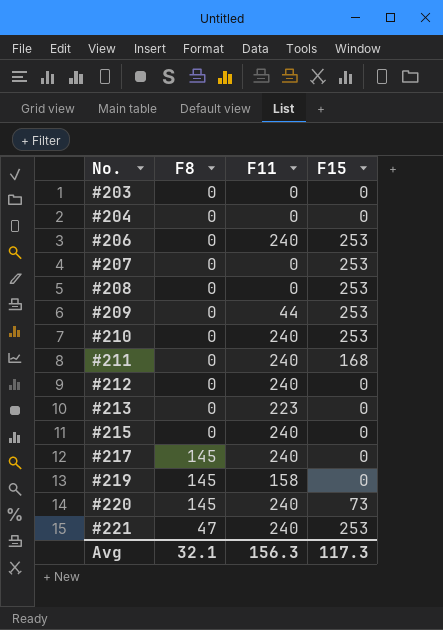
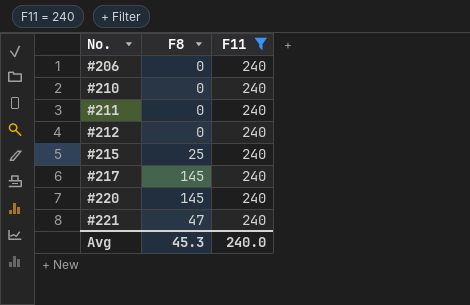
filter: none -> F11 = 240
column F15 | position: 4 -> none
#215 | F8: 0 -> 25
Avg | F8: 32.1 -> 45.3
Avg | F11: 156.3 -> 240.0

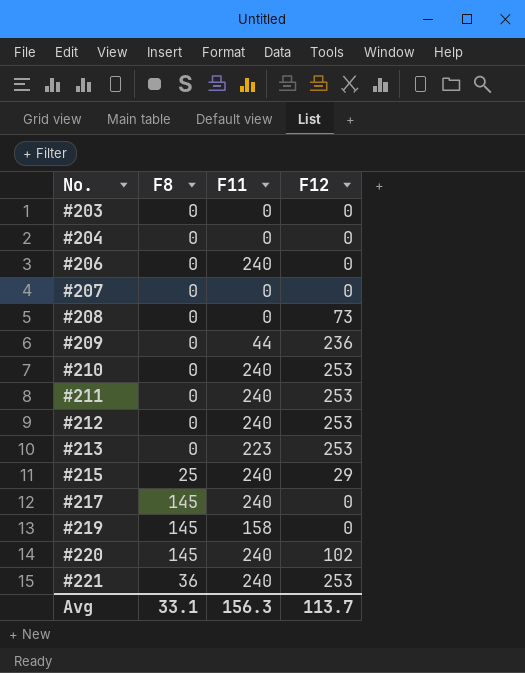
filter: F11 = 240 -> none
column F12 | position: none -> 4
#221 | F8: 47 -> 36
Avg | F8: 45.3 -> 33.1
Avg | F11: 240.0 -> 156.3

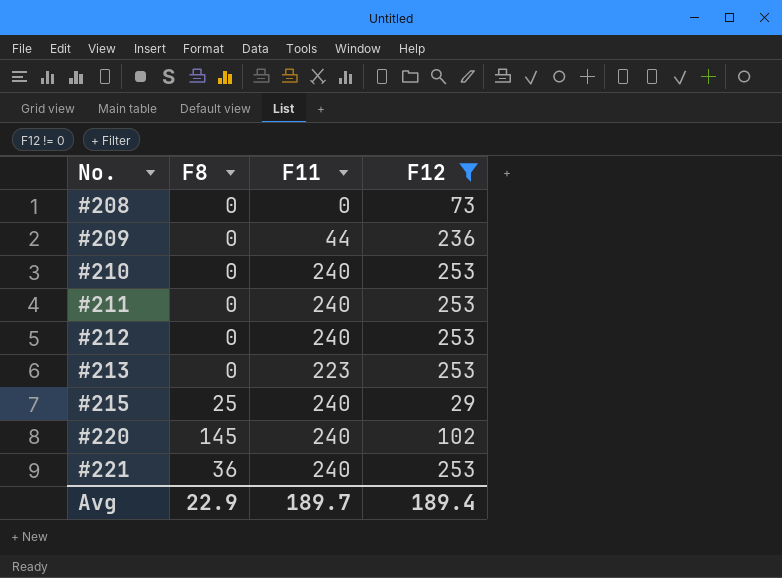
filter: none -> F12 != 0
Avg | F8: 33.1 -> 22.9
Avg | F11: 156.3 -> 189.7
Avg | F12: 113.7 -> 189.4

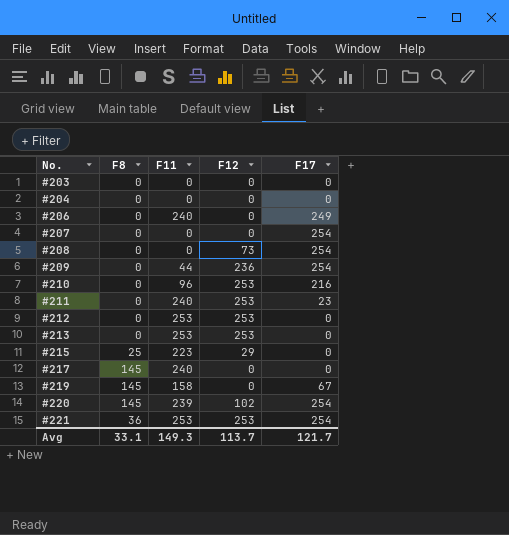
filter: F12 != 0 -> none
column F17 | position: none -> 5
#210 | F11: 240 -> 96
#212 | F11: 240 -> 253
#213 | F11: 223 -> 253
#215 | F11: 240 -> 223
#220 | F11: 240 -> 239
#221 | F11: 240 -> 253
Avg | F8: 22.9 -> 33.1
Avg | F11: 189.7 -> 149.3
Avg | F12: 189.4 -> 113.7

